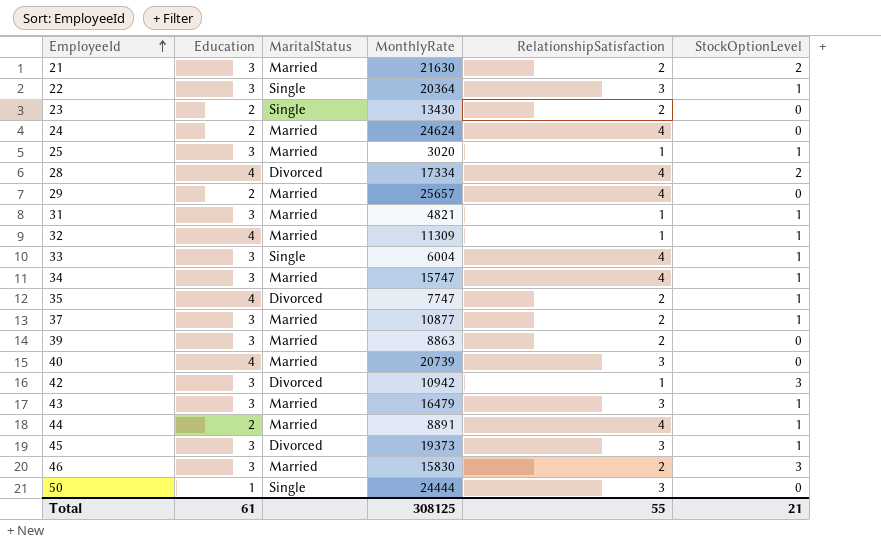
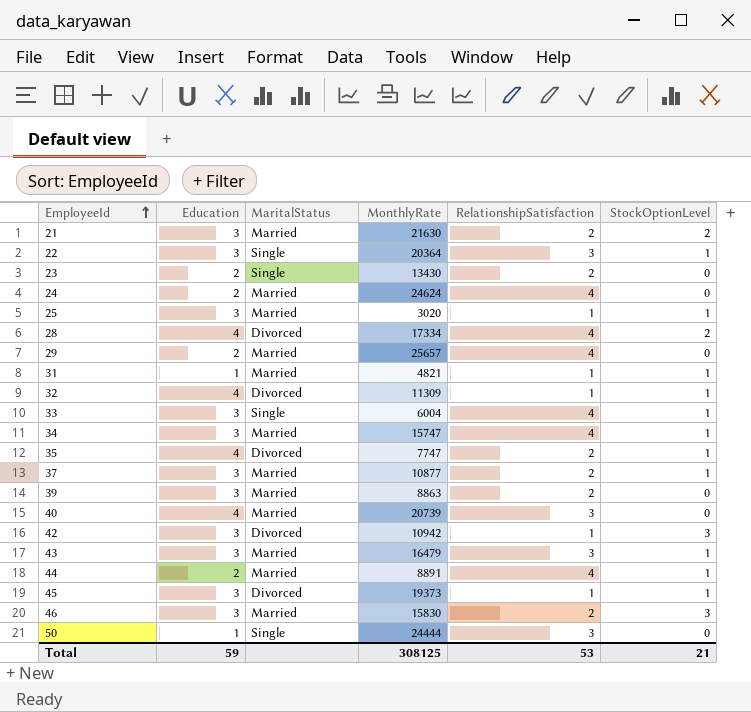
31 | Education: 3 -> 1
32 | MaritalStatus: Married -> Divorced
45 | RelationshipSatisfaction: 3 -> 1
Total | Education: 61 -> 59
Total | RelationshipSatisfaction: 55 -> 53

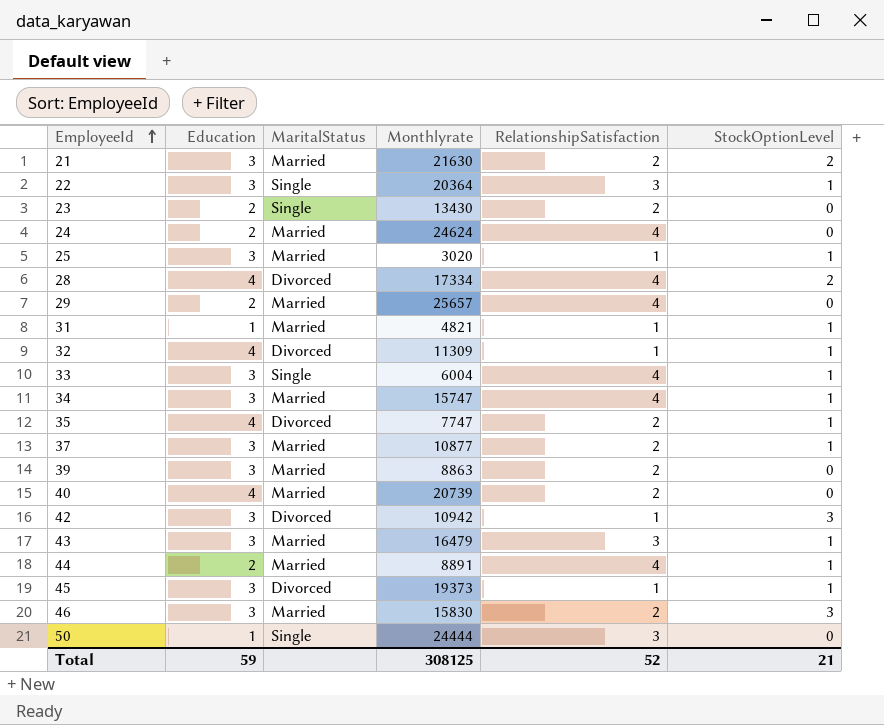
column name: MonthlyRate -> Monthlyrate
40 | RelationshipSatisfaction: 3 -> 2
Total | RelationshipSatisfaction: 53 -> 52

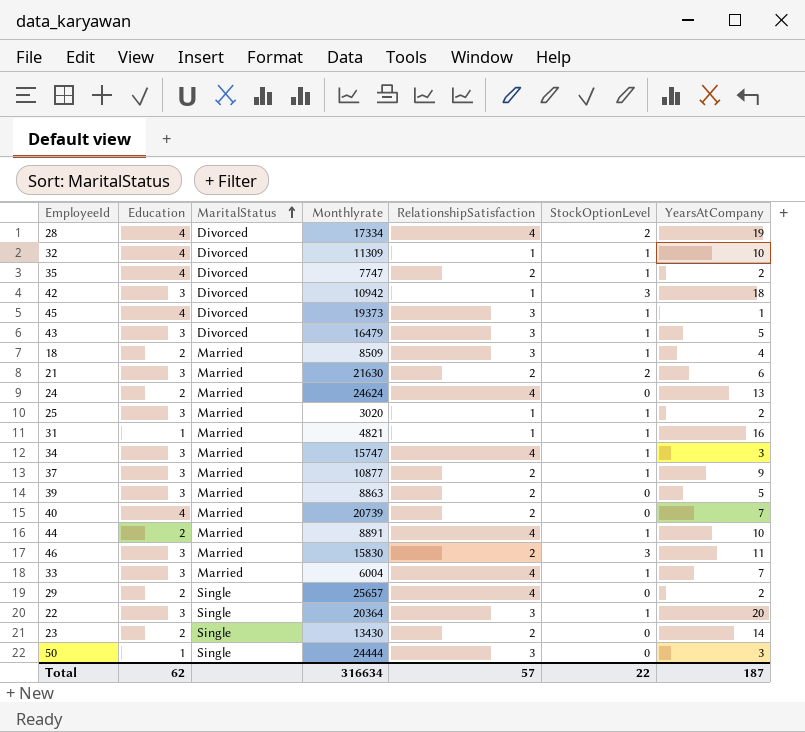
row order: EmployeeId ascending -> MaritalStatus ascending
column YearsAtCompany | position: none -> 7
45 | Education: 3 -> 4
45 | RelationshipSatisfaction: 1 -> 3
43 | MaritalStatus: Married -> Divorced
row 18: none -> 2 | Married | 8509 | 3 | 1 | 4
33 | MaritalStatus: Single -> Married
29 | MaritalStatus: Married -> Single
Total | Education: 59 -> 62
Total | Monthlyrate: 308125 -> 316634
Total | RelationshipSatisfaction: 52 -> 57
Total | StockOptionLevel: 21 -> 22

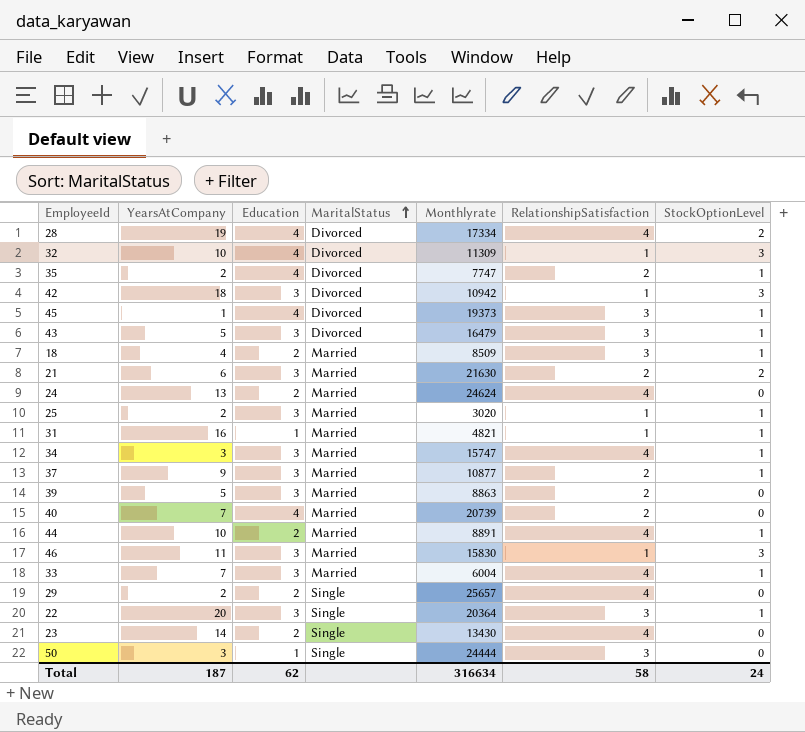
column YearsAtCompany | position: 7 -> 2
32 | StockOptionLevel: 1 -> 3
46 | RelationshipSatisfaction: 2 -> 1
23 | RelationshipSatisfaction: 2 -> 4
Total | RelationshipSatisfaction: 57 -> 58
Total | StockOptionLevel: 22 -> 24

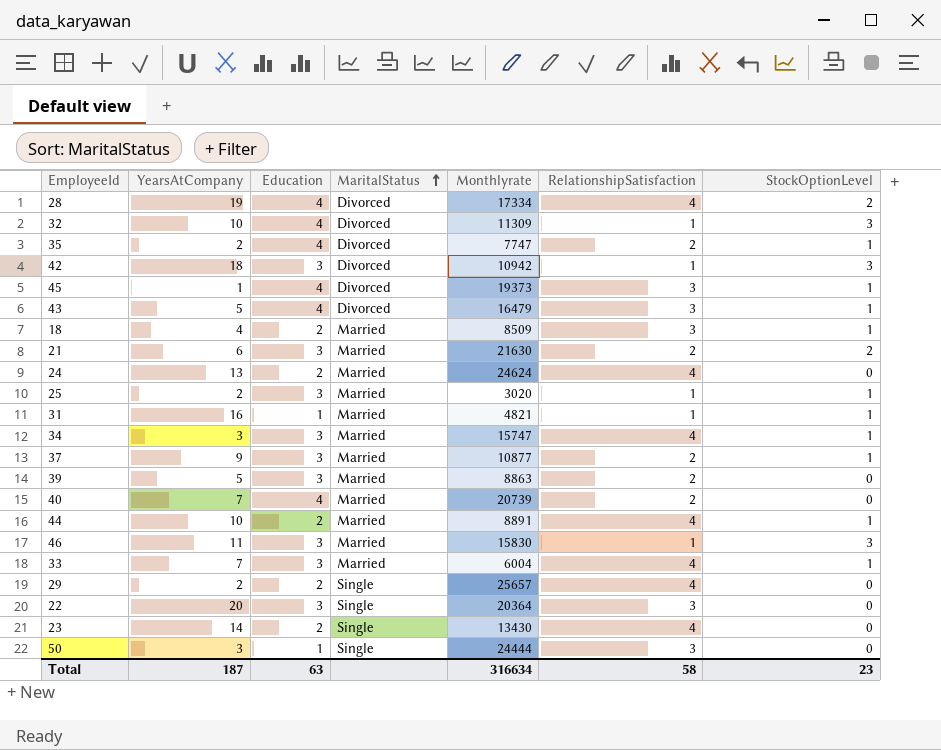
43 | Education: 3 -> 4
22 | StockOptionLevel: 1 -> 0
Total | Education: 62 -> 63
Total | StockOptionLevel: 24 -> 23

